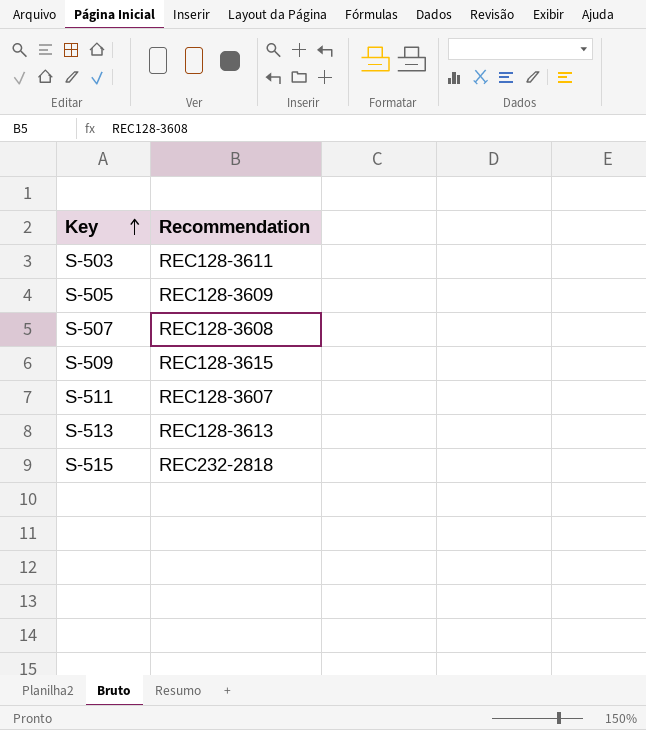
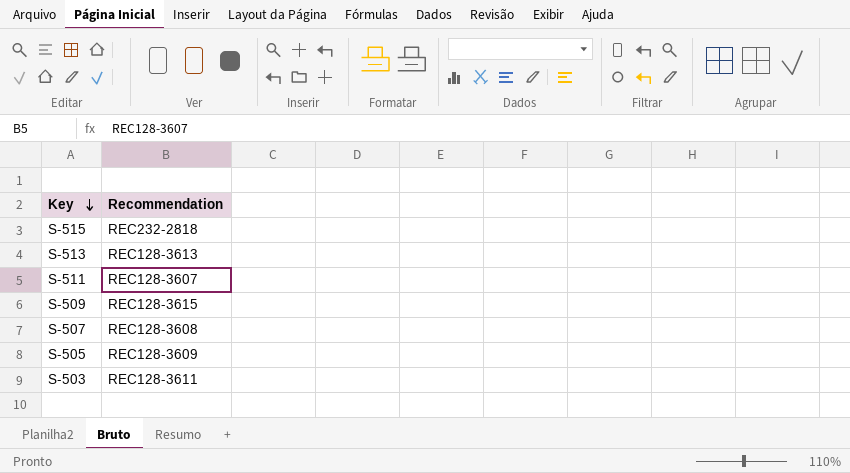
row order: Key ascending -> Key descending

